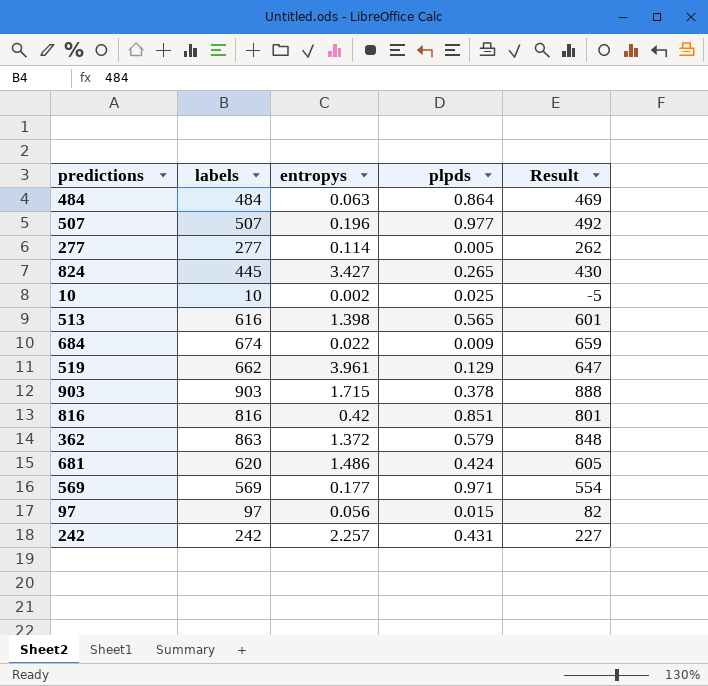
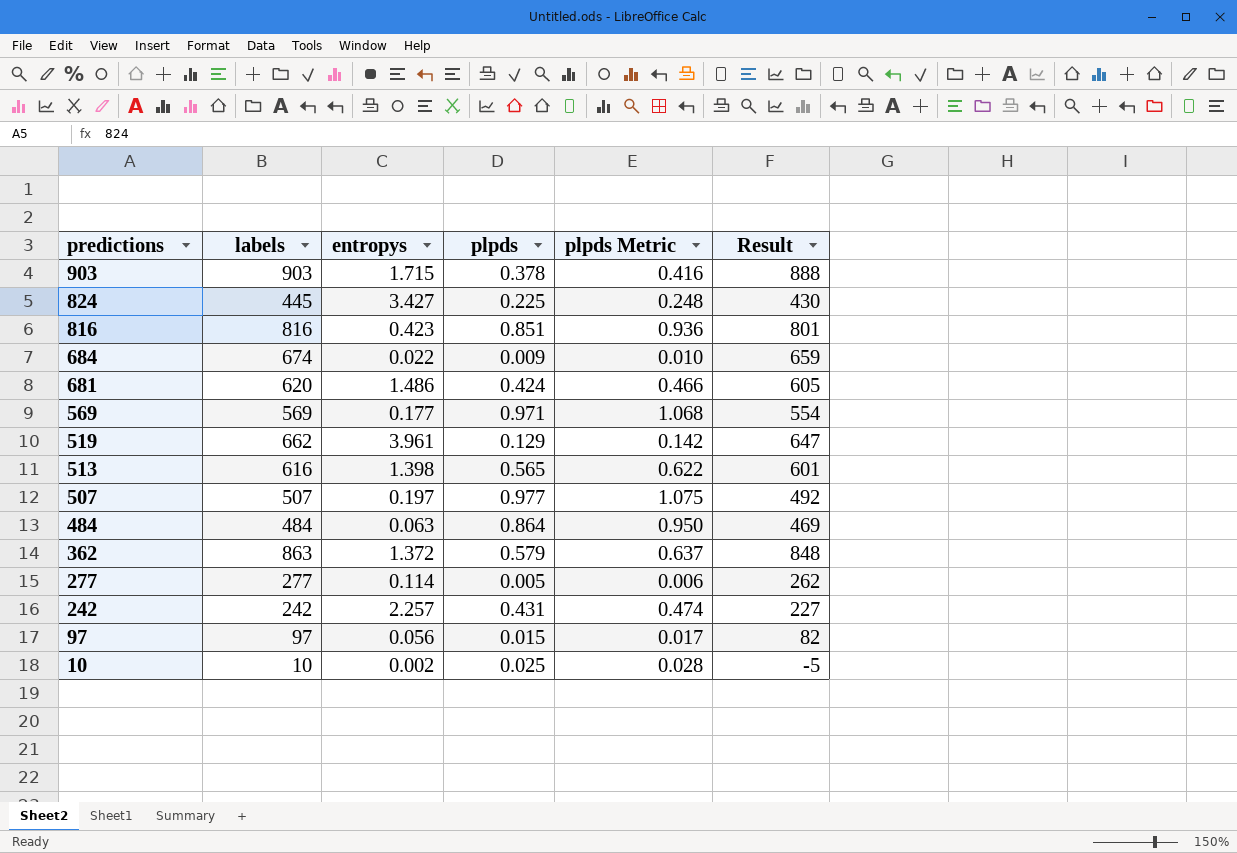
row order: none -> predictions descending
column plpds Metric | formula: none -> [plpds] * 1.1
824 | plpds: 0.265 -> 0.225
816 | entropys: 0.42 -> 0.423
507 | entropys: 0.196 -> 0.197

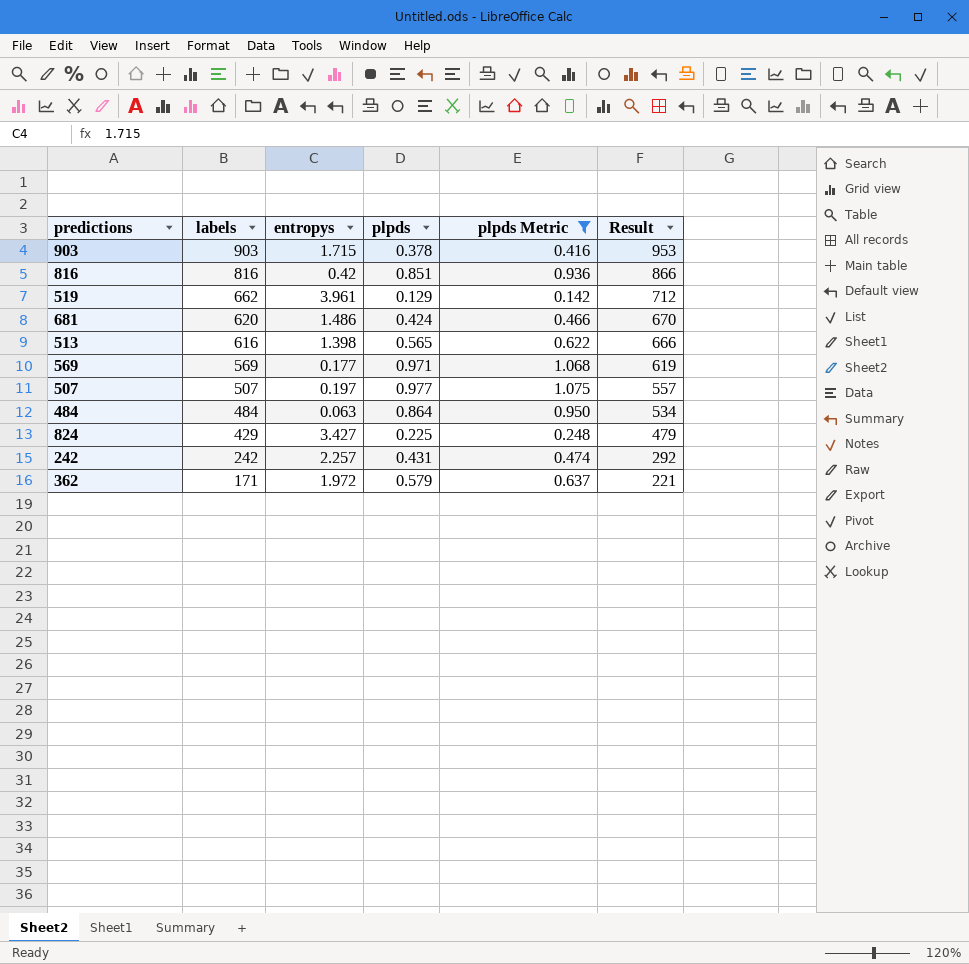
filter: none -> plpds Metric >= 0.142
row order: predictions descending -> labels descending
column Result | formula: [labels] - 15 -> [labels] + 50
816 | entropys: 0.423 -> 0.42
824 | labels: 445 -> 429
362 | labels: 863 -> 171
362 | entropys: 1.372 -> 1.972

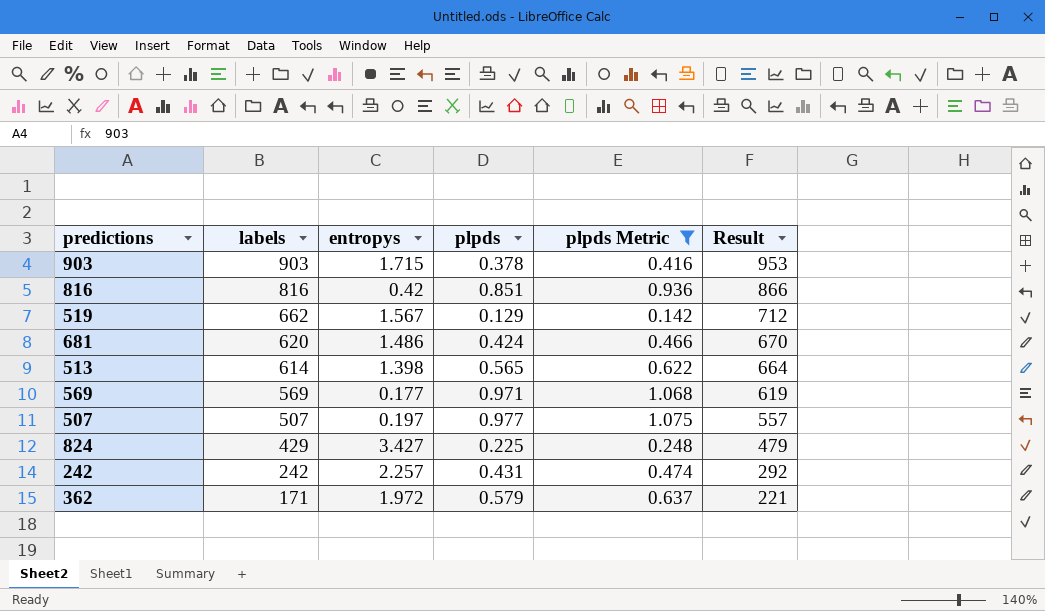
row 484: 484 | 0.063 | 0.864 | 0.950 | 534 -> none
519 | entropys: 3.961 -> 1.567
513 | labels: 616 -> 614
513 | Result: 666 -> 664

